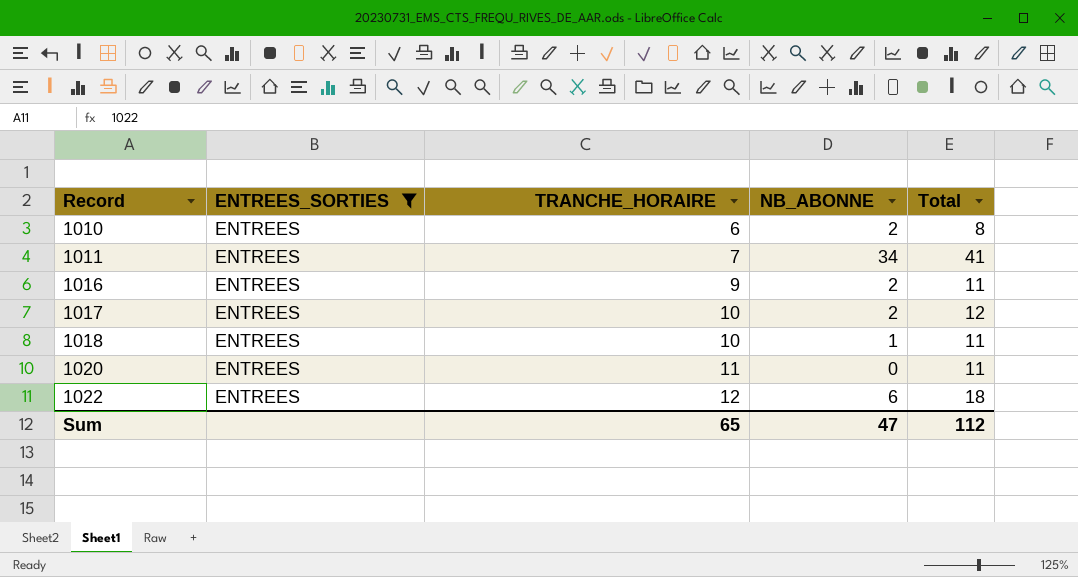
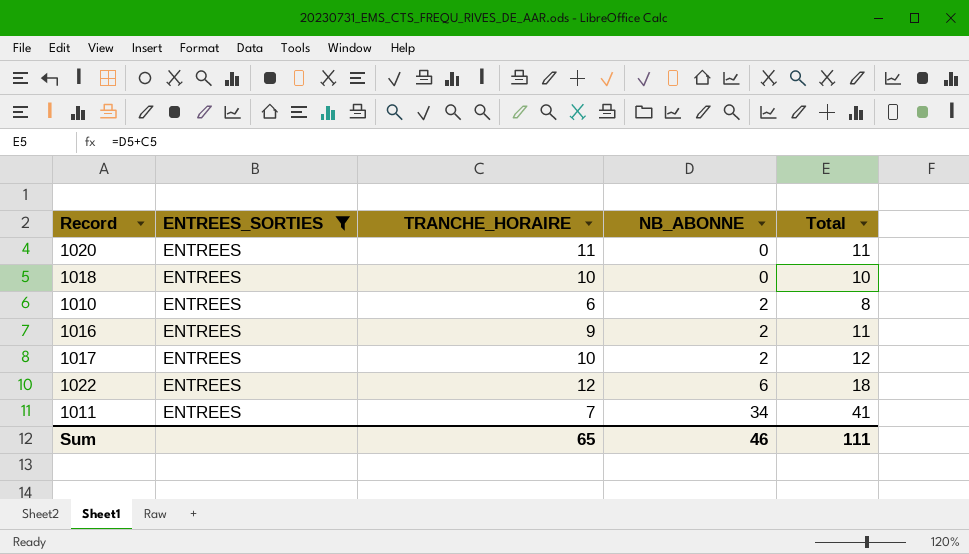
row order: Record ascending -> NB_ABONNE ascending
1018 | NB_ABONNE: 1 -> 0
1018 | Total: 11 -> 10
Sum | NB_ABONNE: 47 -> 46
Sum | Total: 112 -> 111

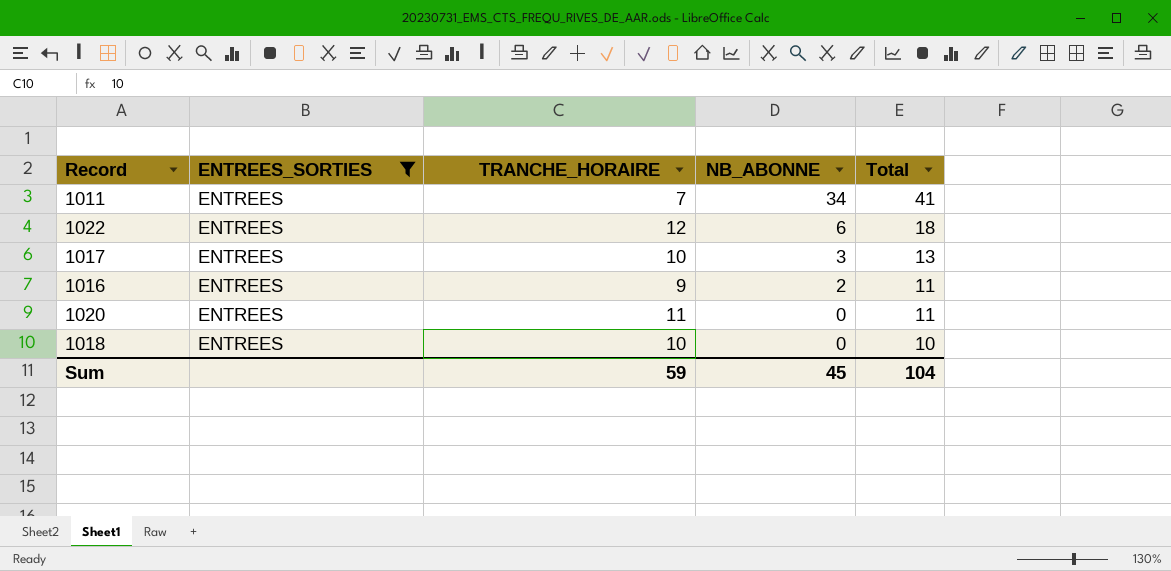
row order: NB_ABONNE ascending -> NB_ABONNE descending
row 1010: ENTREES | 6 | 2 | 8 -> none
1017 | NB_ABONNE: 2 -> 3
1017 | Total: 12 -> 13
Sum | TRANCHE_HORAIRE: 65 -> 59
Sum | NB_ABONNE: 46 -> 45
Sum | Total: 111 -> 104

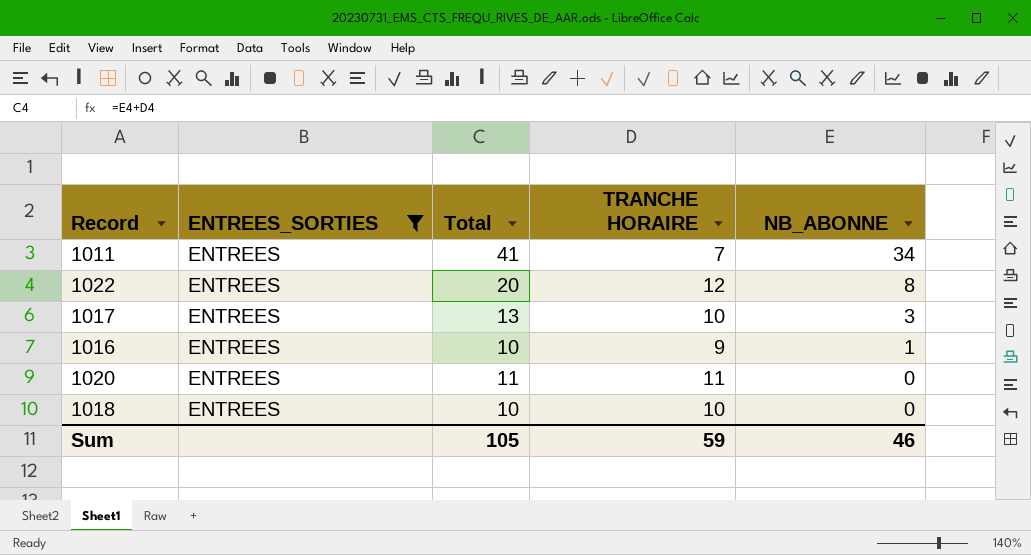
column Total | position: 5 -> 3
column name: TRANCHE_HORAIRE -> TRANCHE HORAIRE
1022 | Total: 18 -> 20
1022 | NB_ABONNE: 6 -> 8
1016 | Total: 11 -> 10
1016 | NB_ABONNE: 2 -> 1
Sum | Total: 104 -> 105
Sum | NB_ABONNE: 45 -> 46

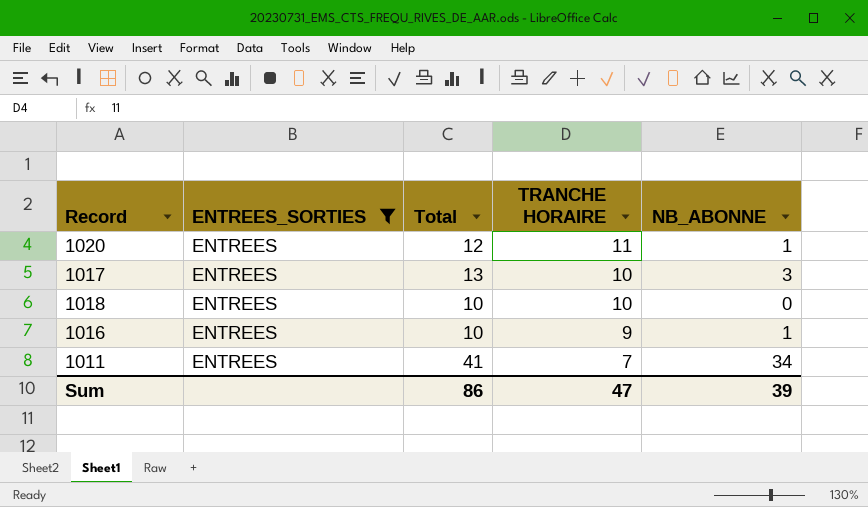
row order: NB_ABONNE descending -> TRANCHE HORAIRE descending
row 1022: ENTREES | 20 | 12 | 8 -> none
1020 | Total: 11 -> 12
1020 | NB_ABONNE: 0 -> 1
Sum | Total: 105 -> 86
Sum | TRANCHE HORAIRE: 59 -> 47
Sum | NB_ABONNE: 46 -> 39

